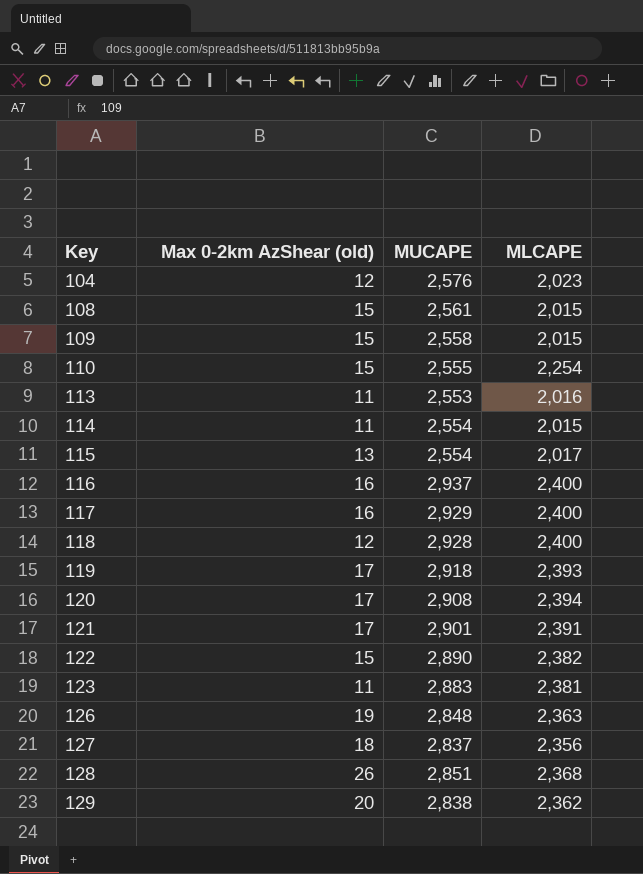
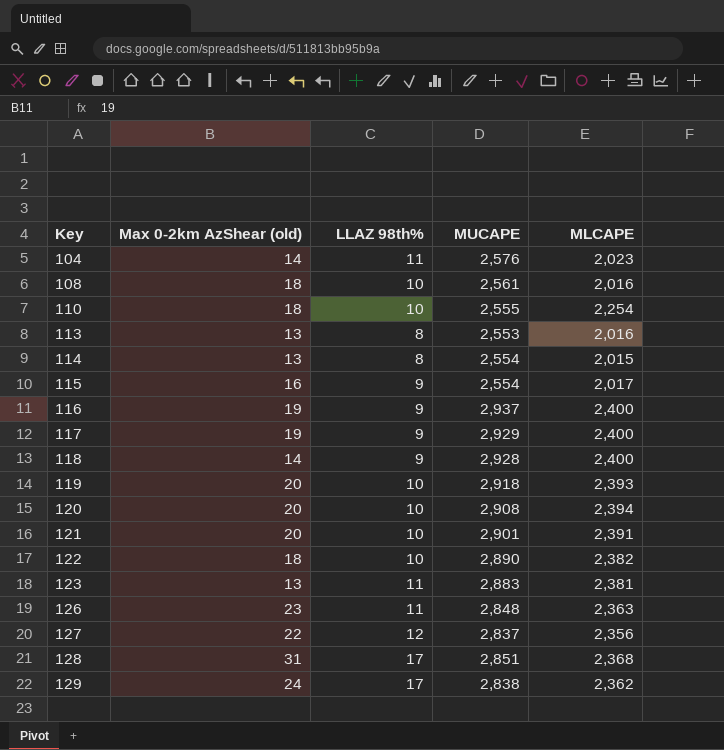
column LLAZ 98th% | position: none -> 3
row 109: 15 | 2,558 | 2,015 -> none
104 | Max 0-2km AzShear (old): 12 -> 14
108 | Max 0-2km AzShear (old): 15 -> 18
108 | MLCAPE: 2,015 -> 2,016
110 | Max 0-2km AzShear (old): 15 -> 18
113 | Max 0-2km AzShear (old): 11 -> 13
114 | Max 0-2km AzShear (old): 11 -> 13
115 | Max 0-2km AzShear (old): 13 -> 16
116 | Max 0-2km AzShear (old): 16 -> 19
117 | Max 0-2km AzShear (old): 16 -> 19
118 | Max 0-2km AzShear (old): 12 -> 14
119 | Max 0-2km AzShear (old): 17 -> 20
120 | Max 0-2km AzShear (old): 17 -> 20
121 | Max 0-2km AzShear (old): 17 -> 20
122 | Max 0-2km AzShear (old): 15 -> 18
123 | Max 0-2km AzShear (old): 11 -> 13
126 | Max 0-2km AzShear (old): 19 -> 23
127 | Max 0-2km AzShear (old): 18 -> 22
128 | Max 0-2km AzShear (old): 26 -> 31
129 | Max 0-2km AzShear (old): 20 -> 24

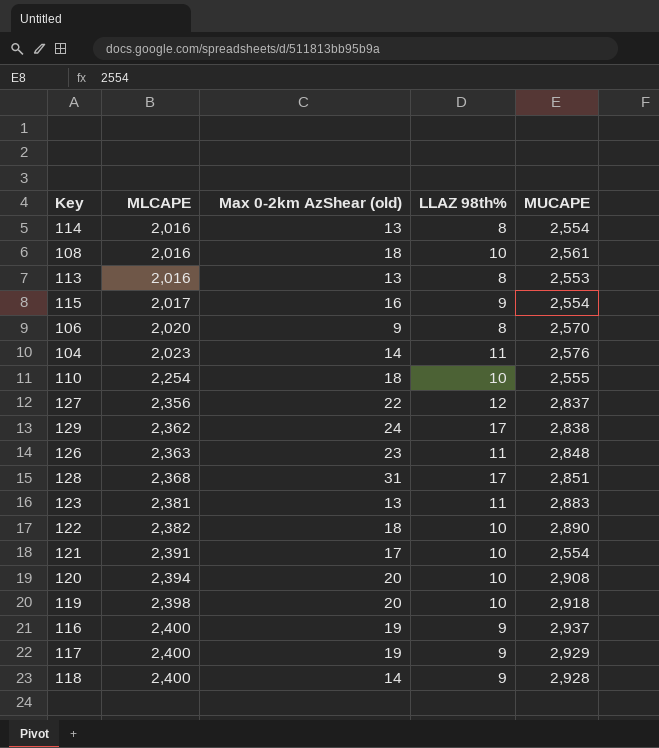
row order: Key ascending -> MLCAPE ascending
column MLCAPE | position: 5 -> 2
114 | MLCAPE: 2,015 -> 2,016
row 106: none -> 2,020 | 9 | 8 | 2,570
121 | Max 0-2km AzShear (old): 20 -> 17
121 | MUCAPE: 2,901 -> 2,554
119 | MLCAPE: 2,393 -> 2,398

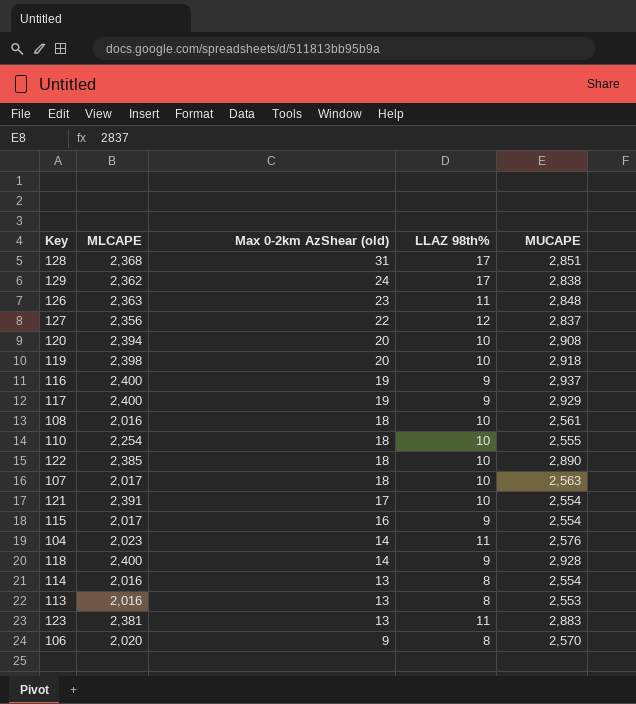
row order: MLCAPE ascending -> Max 0-2km AzShear (old) descending
122 | MLCAPE: 2,382 -> 2,385
row 107: none -> 2,017 | 18 | 10 | 2,563

